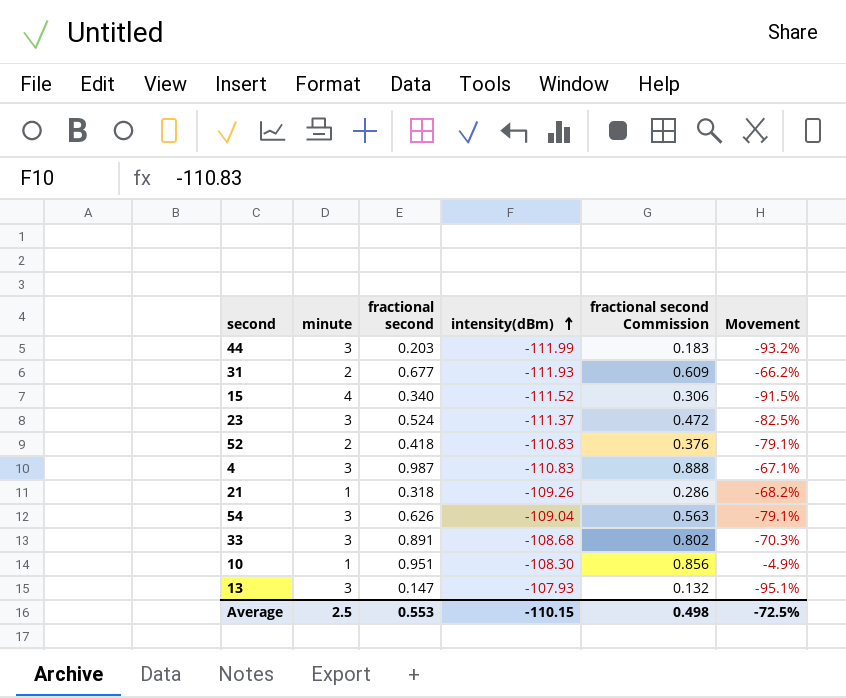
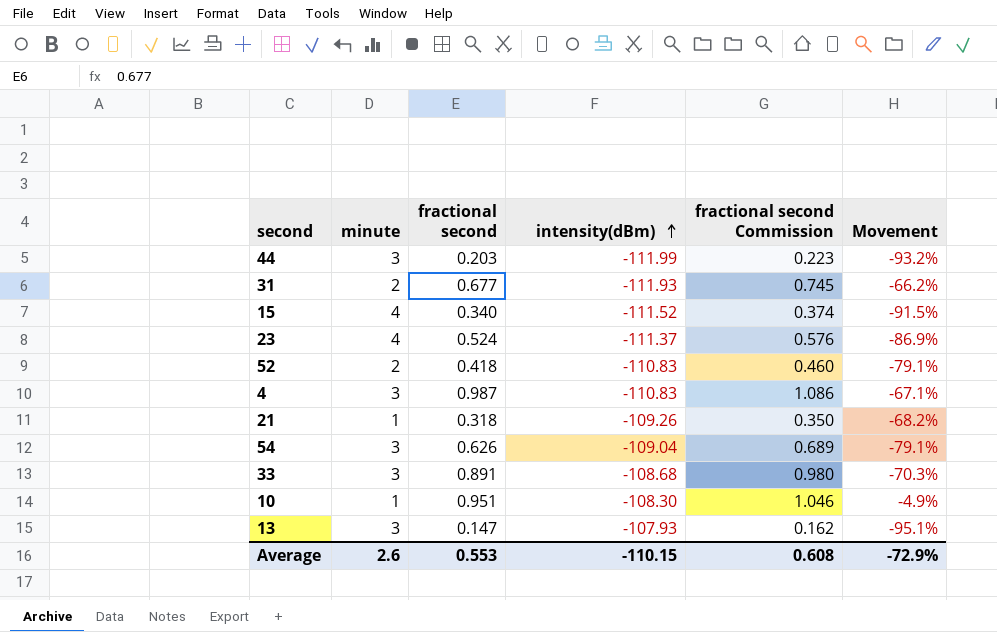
column fractional second Commission | formula: [fractional second] * 0.9 -> [fractional second] * 1.1
23 | minute: 3 -> 4
23 | Movement: -82.5% -> -86.9%
Average | minute: 2.5 -> 2.6
Average | fractional second Commission: 0.498 -> 0.608
Average | Movement: -72.5% -> -72.9%

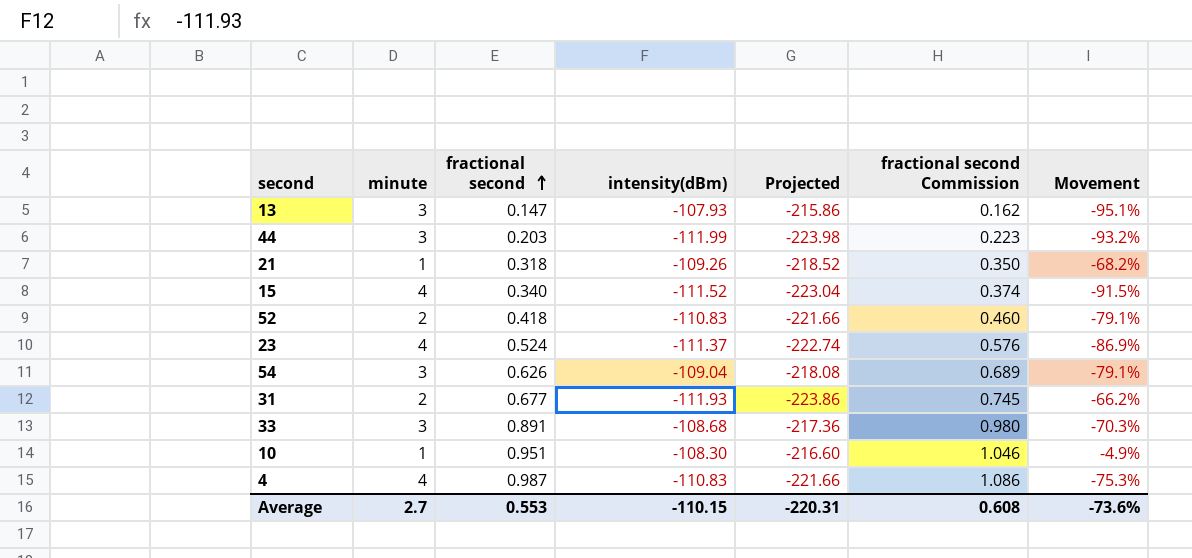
row order: intensity(dBm) ascending -> fractional second ascending
column Projected | formula: none -> [intensity(dBm)] * 2
4 | minute: 3 -> 4
4 | Movement: -67.1% -> -75.3%
Average | minute: 2.6 -> 2.7
Average | Movement: -72.9% -> -73.6%

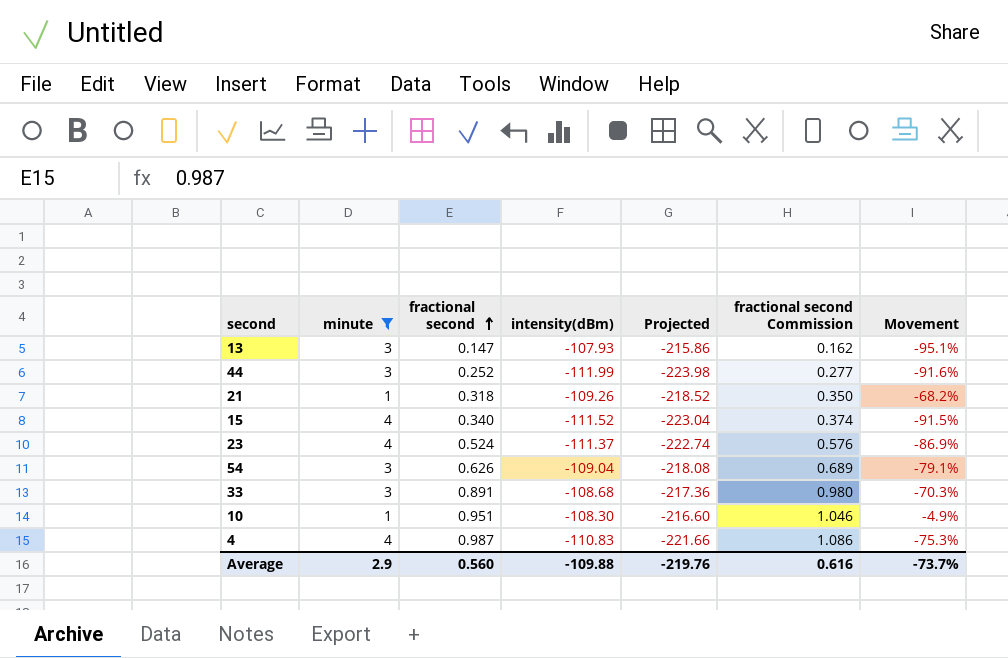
filter: none -> minute != 2
44 | fractional second: 0.203 -> 0.252
44 | fractional second Commission: 0.223 -> 0.277
44 | Movement: -93.2% -> -91.6%
Average | minute: 2.7 -> 2.9
Average | fractional second: 0.553 -> 0.560
Average | intensity(dBm): -110.15 -> -109.88
Average | Projected: -220.31 -> -219.76
Average | fractional second Commission: 0.608 -> 0.616
Average | Movement: -73.6% -> -73.7%

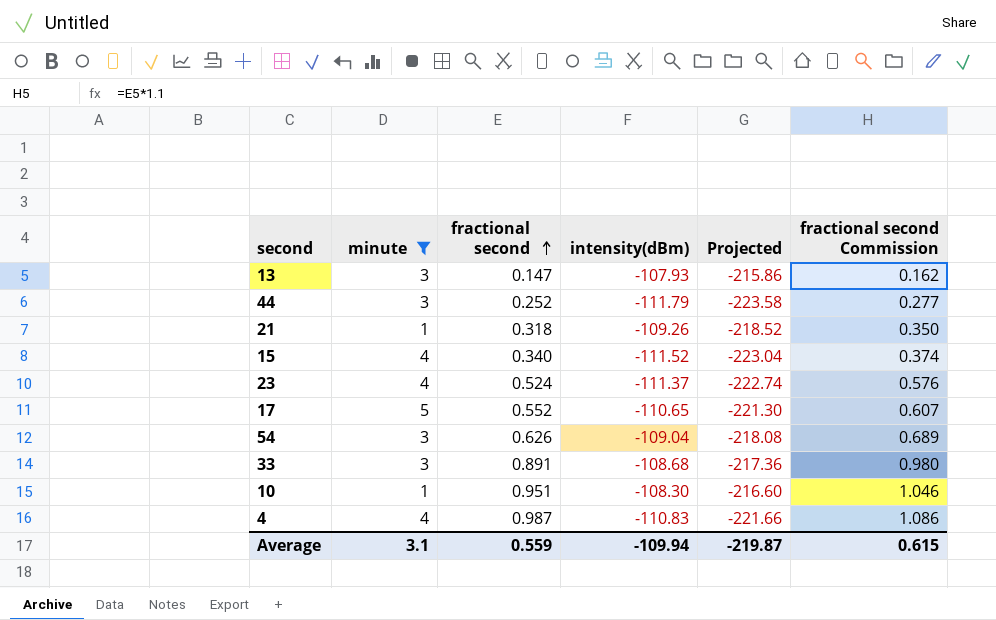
column Movement | formula: ([fractional second] - [minute]) / [minute] -> none
44 | intensity(dBm): -111.99 -> -111.79
44 | Projected: -223.98 -> -223.58
row 17: none -> 5 | 0.552 | -110.65 | -221.30 | 0.607
Average | minute: 2.9 -> 3.1
Average | fractional second: 0.560 -> 0.559
Average | intensity(dBm): -109.88 -> -109.94
Average | Projected: -219.76 -> -219.87
Average | fractional second Commission: 0.616 -> 0.615

